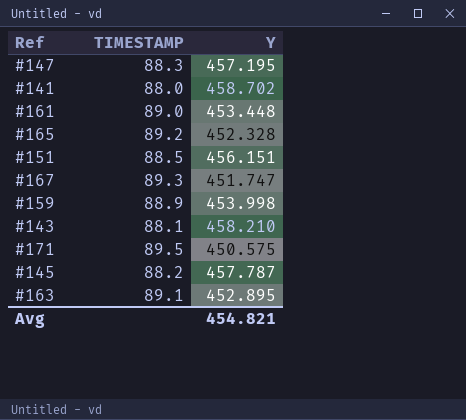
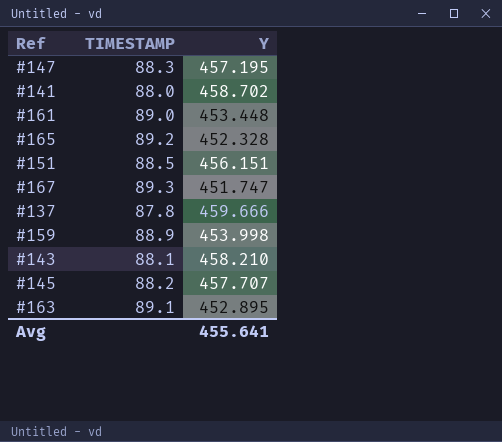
row #171: 89.5 | 450.575 -> none
row #137: none -> 87.8 | 459.666
#145 | Y: 457.787 -> 457.707
Avg | Y: 454.821 -> 455.641

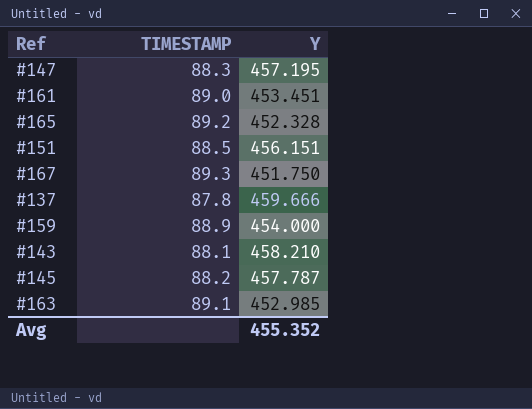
row #141: 88.0 | 458.702 -> none
#161 | Y: 453.448 -> 453.451
#167 | Y: 451.747 -> 451.750
#159 | Y: 453.998 -> 454.000
#145 | Y: 457.707 -> 457.787
#163 | Y: 452.895 -> 452.985
Avg | Y: 455.641 -> 455.352

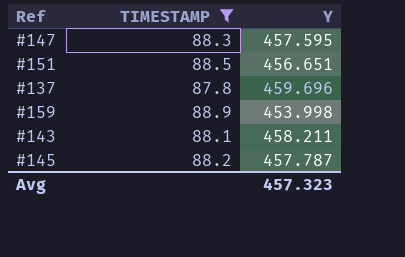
filter: none -> TIMESTAMP <= 88.9
#147 | Y: 457.195 -> 457.595
#151 | Y: 456.151 -> 456.651
#137 | Y: 459.666 -> 459.696
#159 | Y: 454.000 -> 453.998
#143 | Y: 458.210 -> 458.211
Avg | Y: 455.352 -> 457.323

